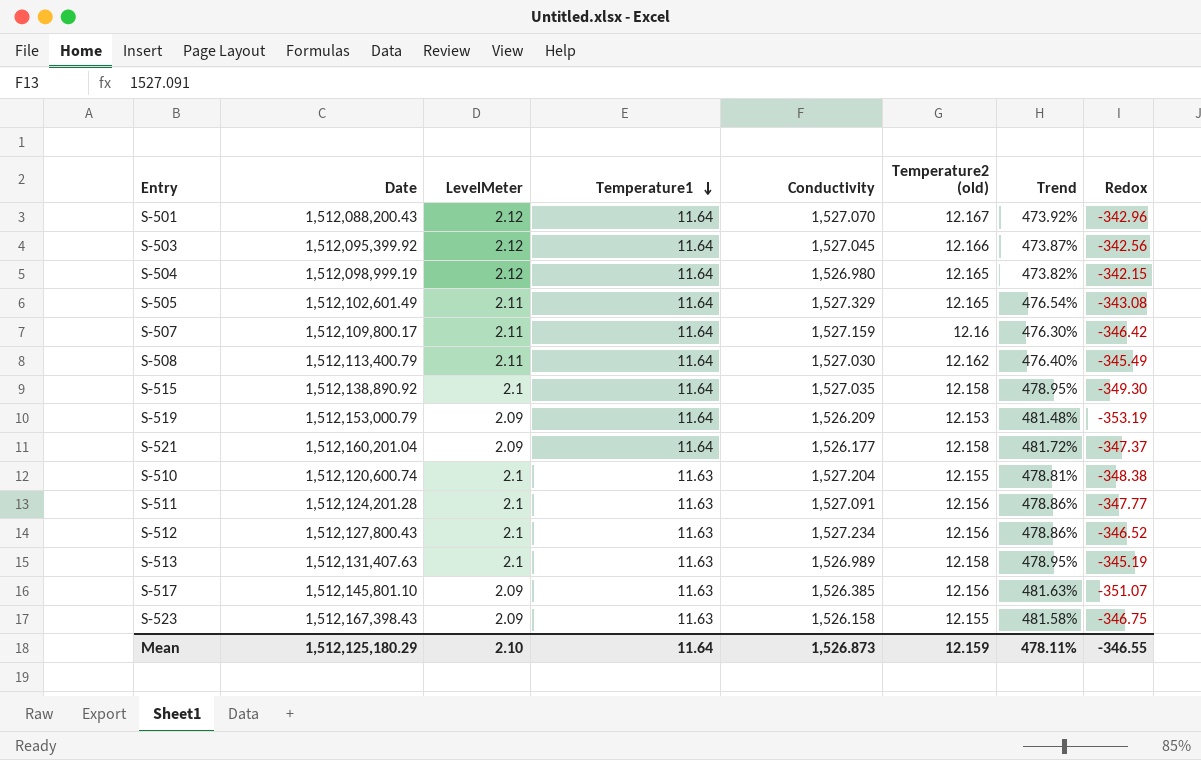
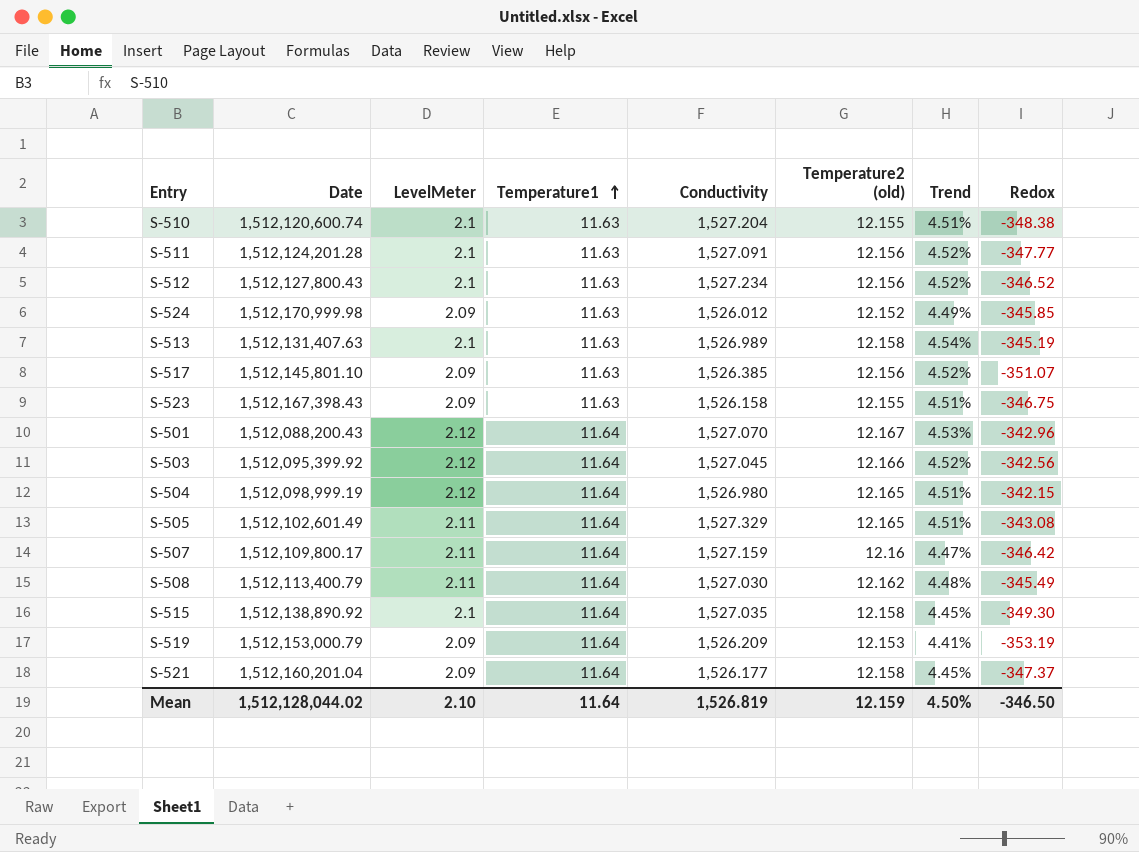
row order: Temperature1 descending -> Temperature1 ascending
column Trend | formula: ([Temperature2 (old)] - [LevelMeter]) / [LevelMeter] -> ([Temperature2 (old)] - [Temperature1]) / [Temperature1]
row S-524: none -> 1,512,170,999.98 | 2.09 | 11.63 | 1,526.012 | 12.152 | 4.49% | -345.85
Mean | Date: 1,512,125,180.29 -> 1,512,128,044.02
Mean | Conductivity: 1,526.873 -> 1,526.819
Mean | Trend: 478.11% -> 4.50%
Mean | Redox: -346.55 -> -346.50

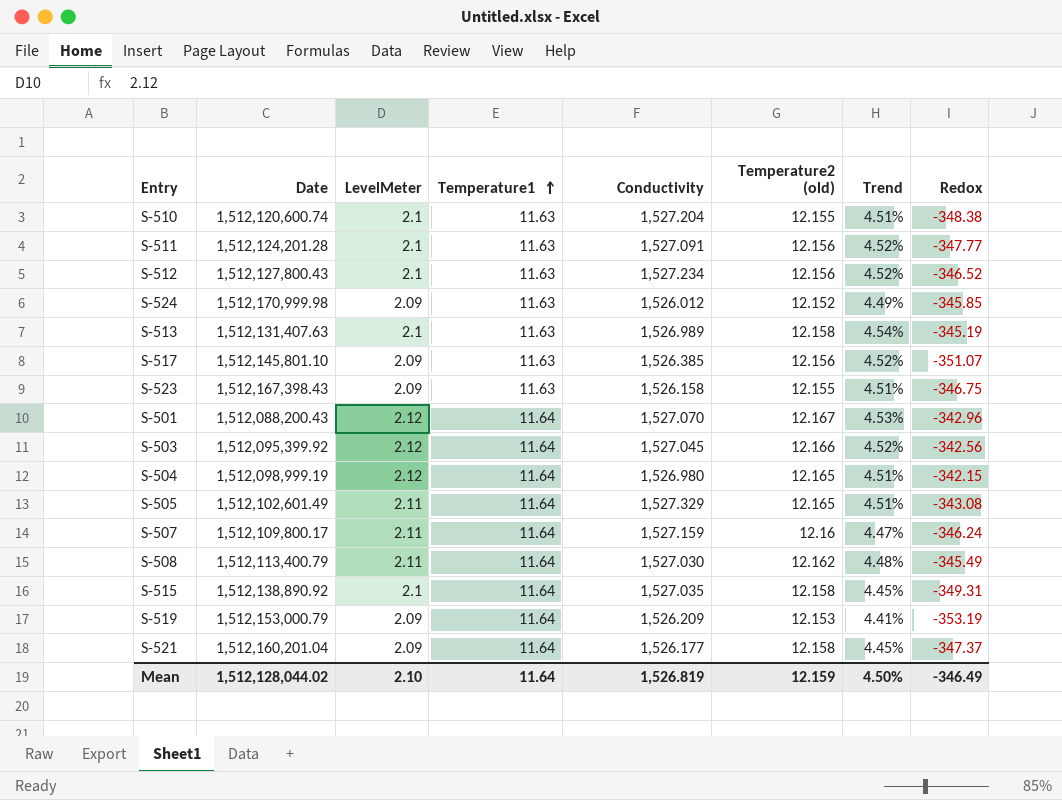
S-507 | Redox: -346.42 -> -346.24
S-515 | Redox: -349.30 -> -349.31
Mean | Redox: -346.50 -> -346.49

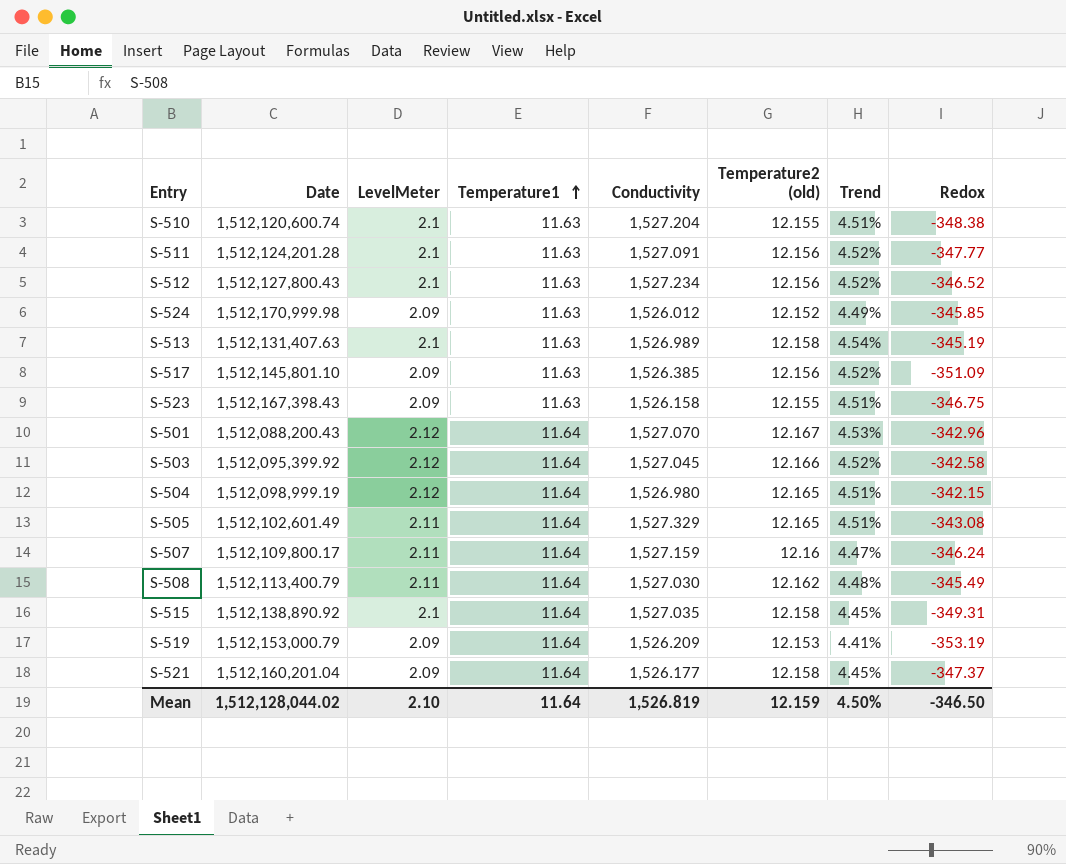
S-517 | Redox: -351.07 -> -351.09
S-503 | Redox: -342.56 -> -342.58
Mean | Redox: -346.49 -> -346.50

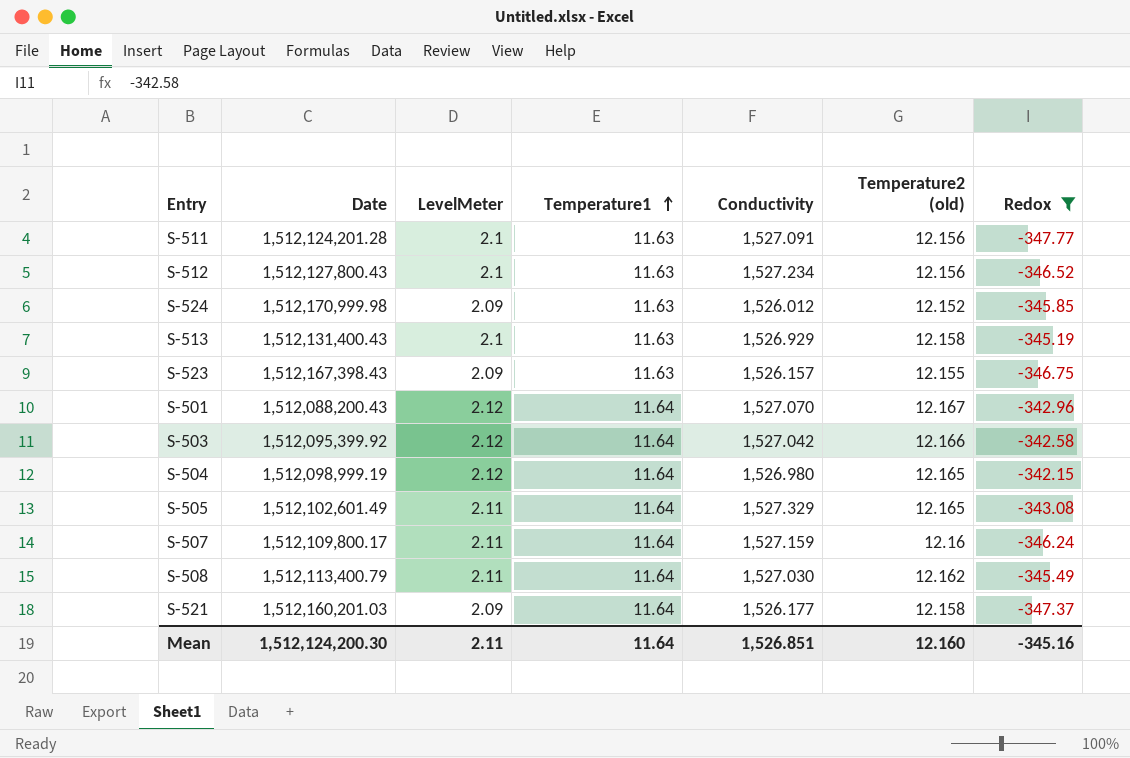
filter: none -> Redox >= -347.77
column Trend | formula: ([Temperature2 (old)] - [Temperature1]) / [Temperature1] -> none
S-513 | Date: 1,512,131,407.63 -> 1,512,131,400.43
S-513 | Conductivity: 1,526.989 -> 1,526.929
S-523 | Conductivity: 1,526.158 -> 1,526.157
S-503 | Conductivity: 1,527.045 -> 1,527.042
S-521 | Date: 1,512,160,201.04 -> 1,512,160,201.03
Mean | Date: 1,512,128,044.02 -> 1,512,124,200.30
Mean | LevelMeter: 2.10 -> 2.11
Mean | Conductivity: 1,526.819 -> 1,526.851
Mean | Temperature2 (old): 12.159 -> 12.160
Mean | Redox: -346.50 -> -345.16

